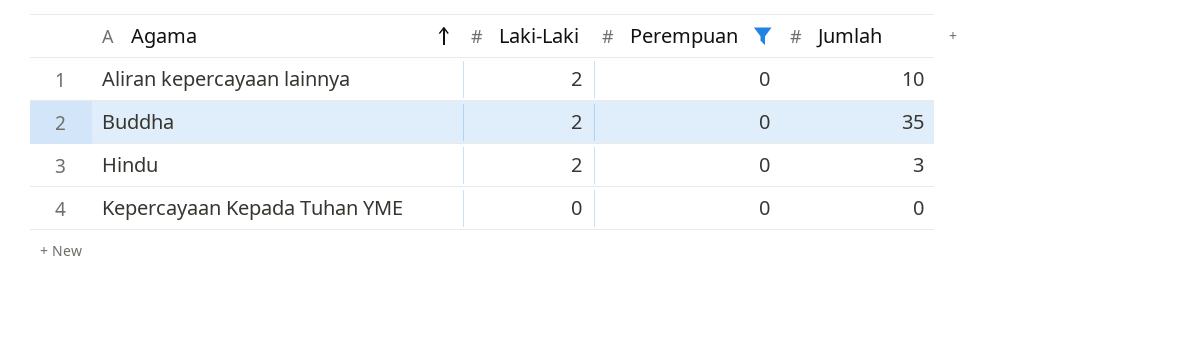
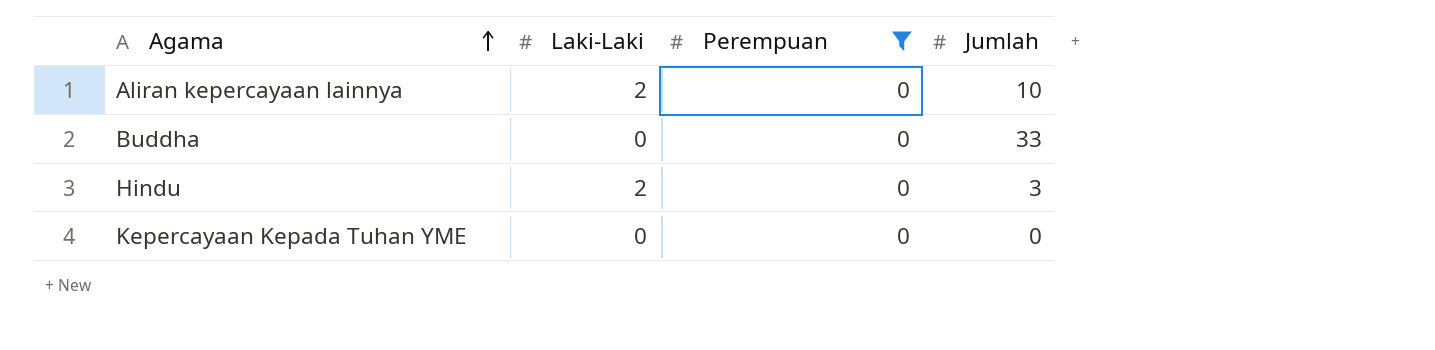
Buddha | Laki-Laki: 2 -> 0
Buddha | Jumlah: 35 -> 33

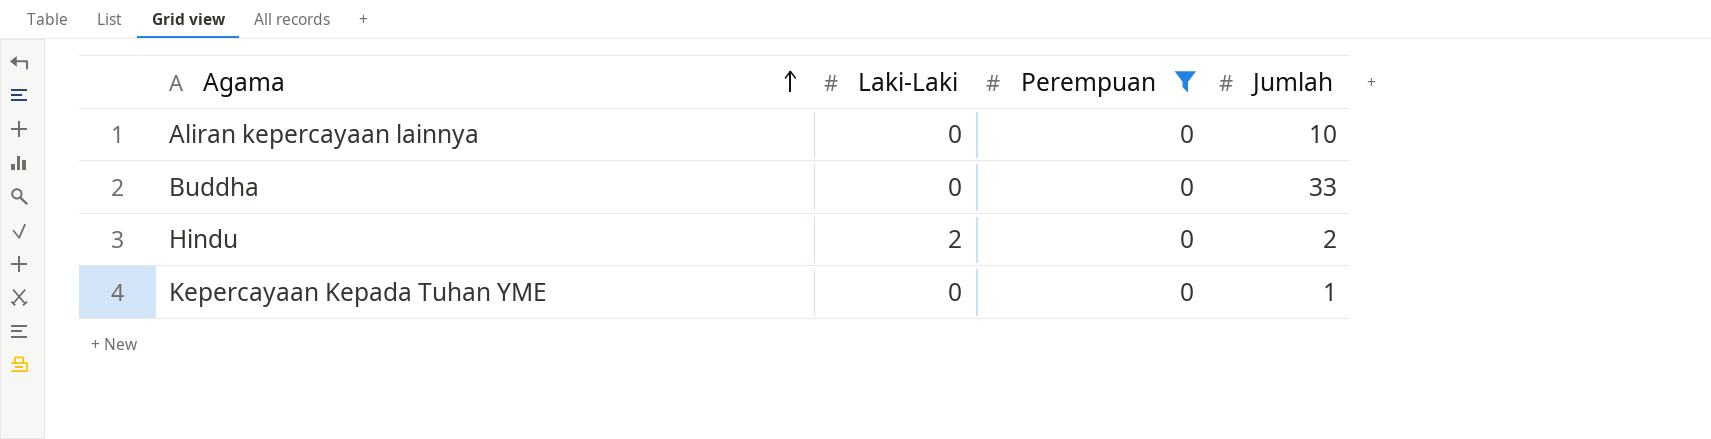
Aliran kepercayaan lainnya | Laki-Laki: 2 -> 0
Hindu | Jumlah: 3 -> 2
Kepercayaan Kepada Tuhan YME | Jumlah: 0 -> 1

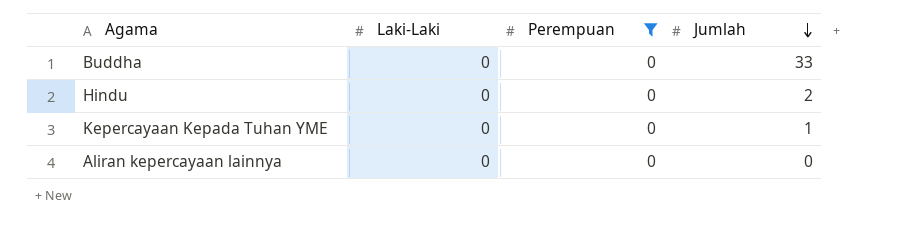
row order: Agama ascending -> Jumlah descending
Hindu | Laki-Laki: 2 -> 0
Aliran kepercayaan lainnya | Jumlah: 10 -> 0

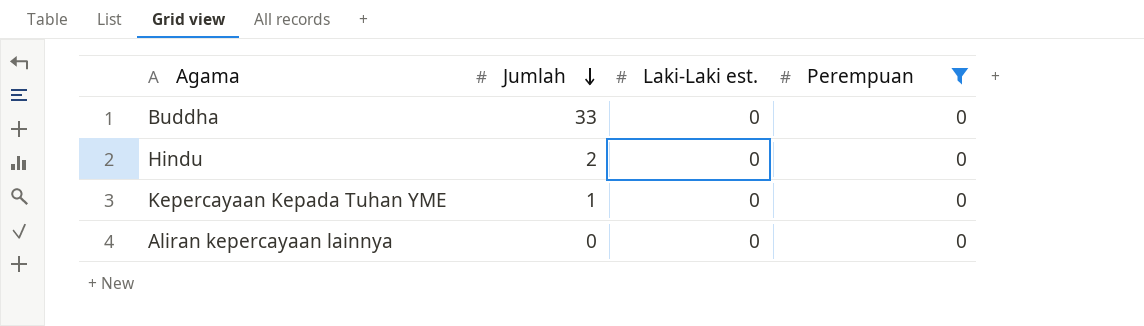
column Jumlah | position: 4 -> 2
column name: Laki-Laki -> Laki-Laki est.

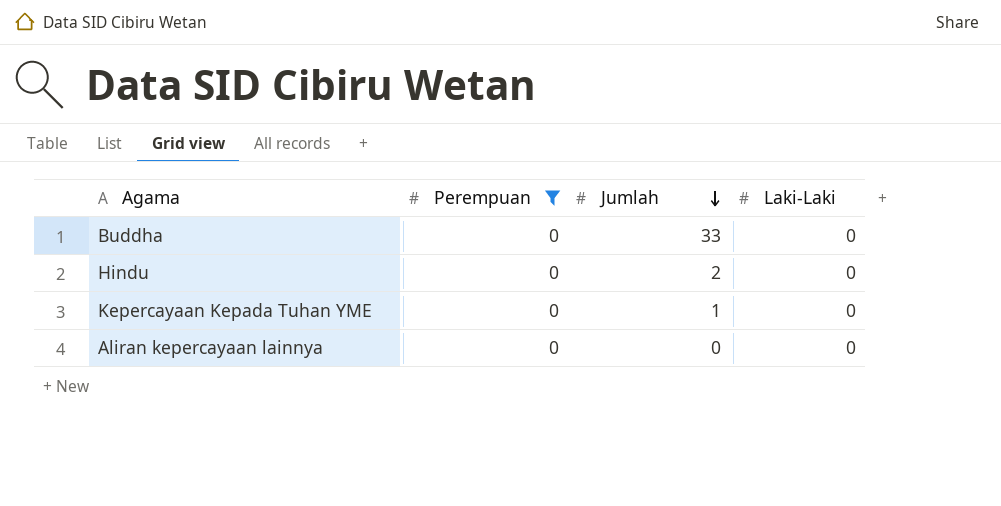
column Perempuan | position: 4 -> 2
column name: Laki-Laki est. -> Laki-Laki

